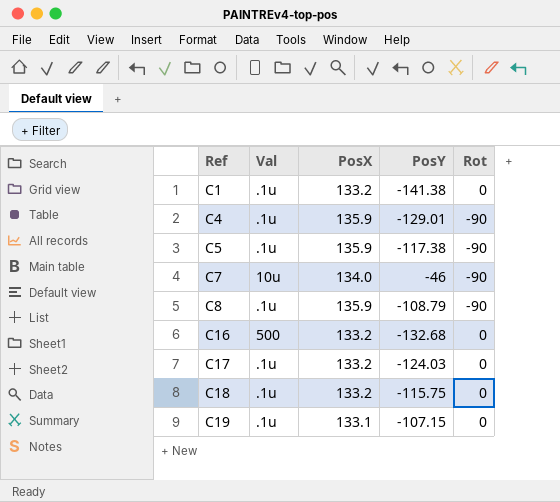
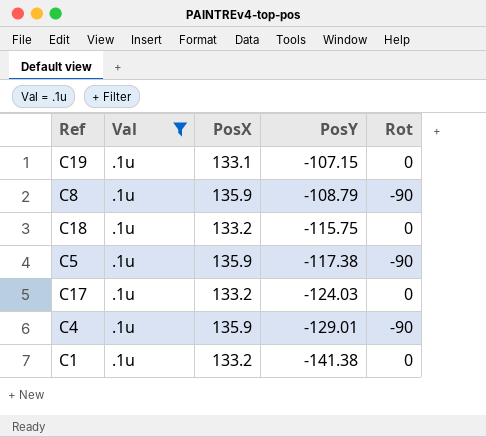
filter: none -> Val = .1u
row order: Ref ascending -> PosY descending

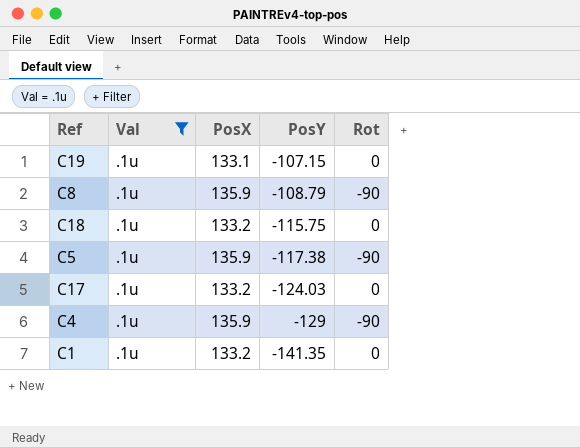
C4 | PosY: -129.01 -> -129
C1 | PosY: -141.38 -> -141.35

